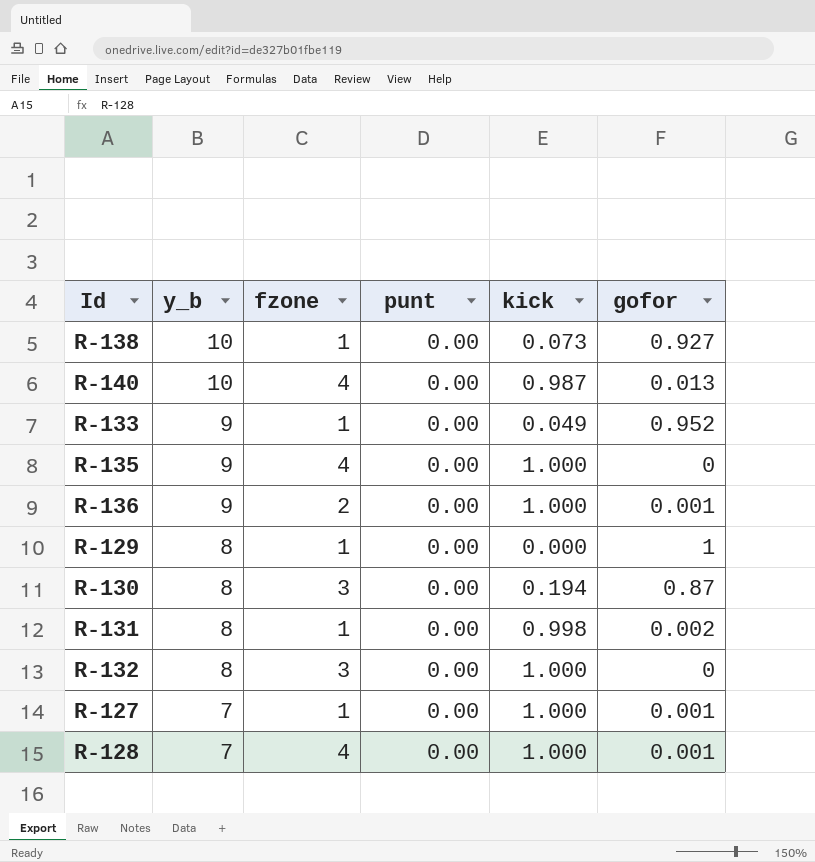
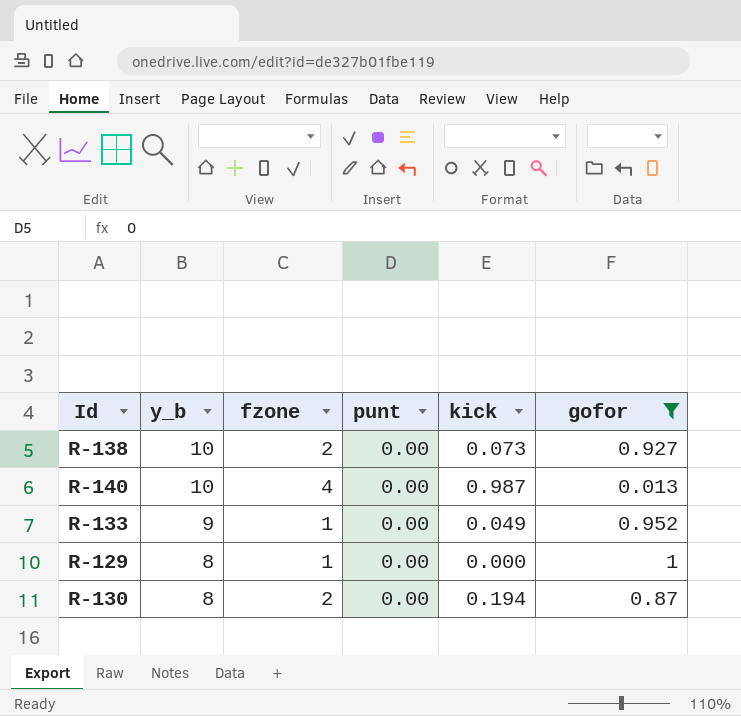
filter: none -> gofor >= 0.013
R-138 | fzone: 1 -> 2
R-130 | fzone: 3 -> 2

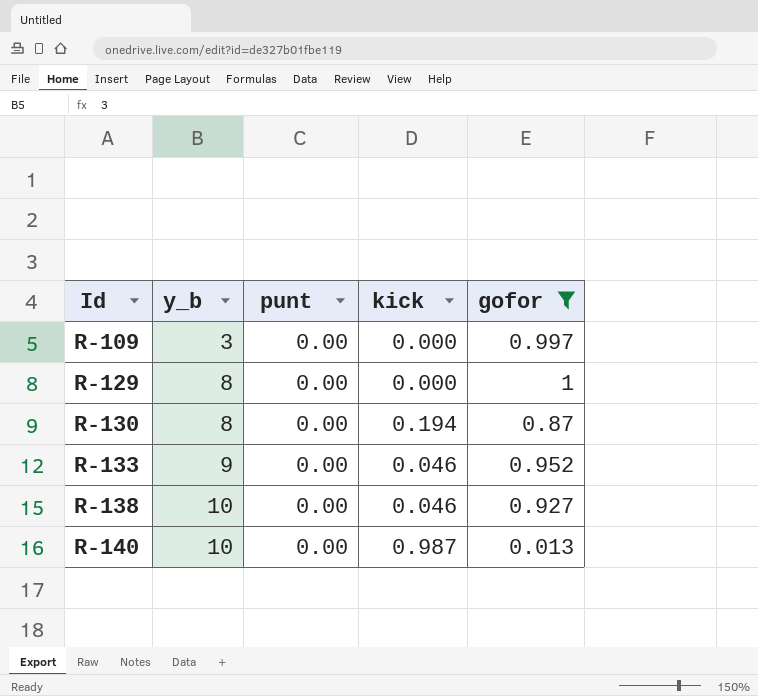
row order: y_b descending -> Id ascending
column fzone | position: 3 -> none
row R-109: none -> 3 | 0.00 | 0.000 | 0.997
R-133 | kick: 0.049 -> 0.046
R-138 | kick: 0.073 -> 0.046

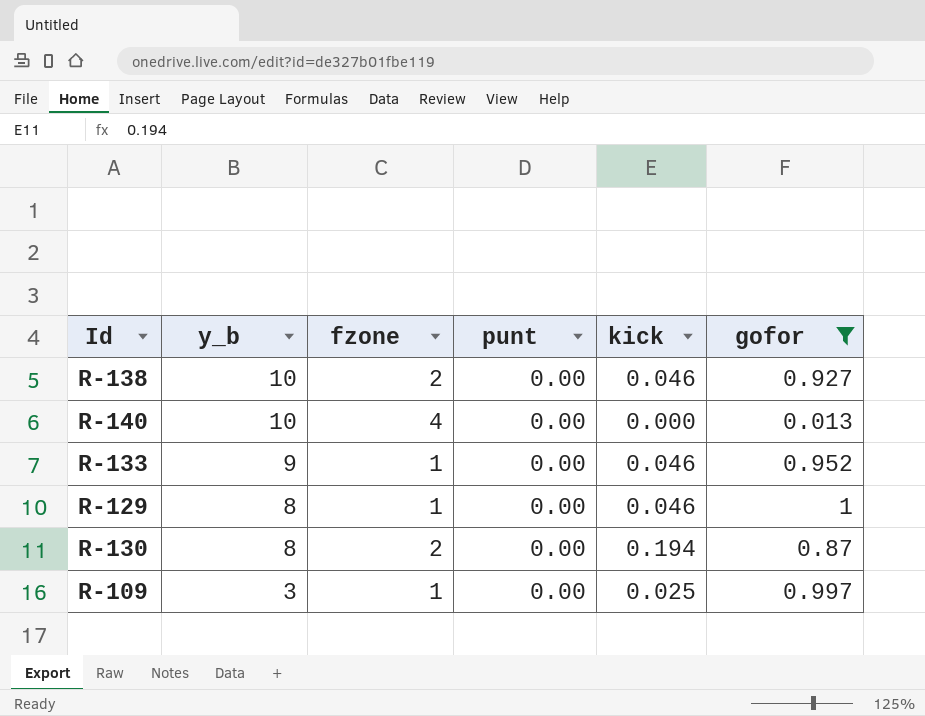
row order: Id ascending -> y_b descending
column fzone | position: none -> 3
R-140 | kick: 0.987 -> 0.000
R-129 | kick: 0.000 -> 0.046
R-109 | kick: 0.000 -> 0.025

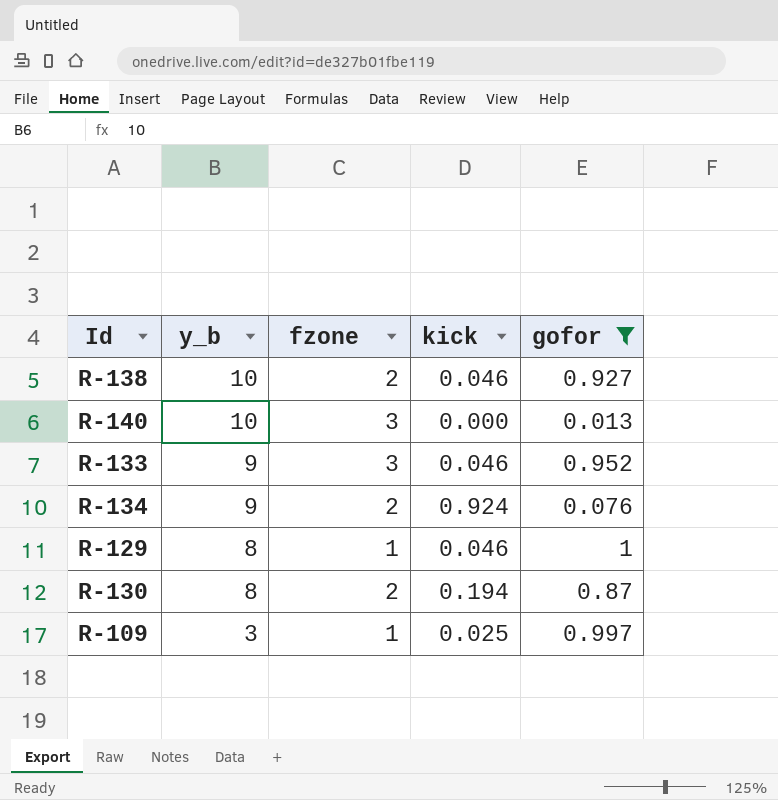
column punt | position: 4 -> none
R-140 | fzone: 4 -> 3
R-133 | fzone: 1 -> 3
row R-134: none -> 9 | 2 | 0.924 | 0.076

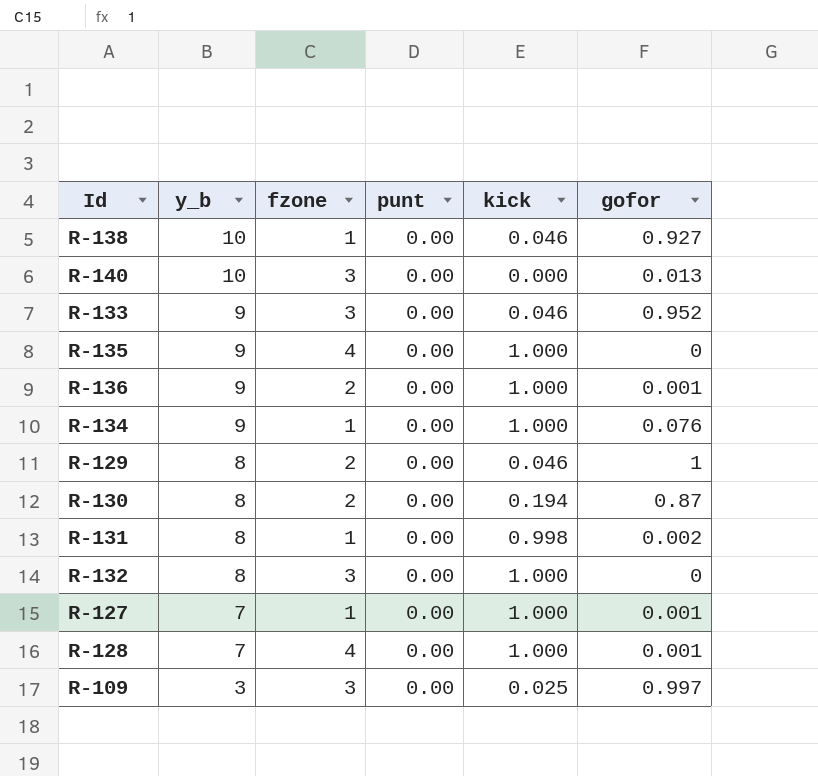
filter: gofor >= 0.013 -> none
column punt | position: none -> 4
R-138 | fzone: 2 -> 1
R-134 | fzone: 2 -> 1
R-134 | kick: 0.924 -> 1.000
R-129 | fzone: 1 -> 2
R-109 | fzone: 1 -> 3

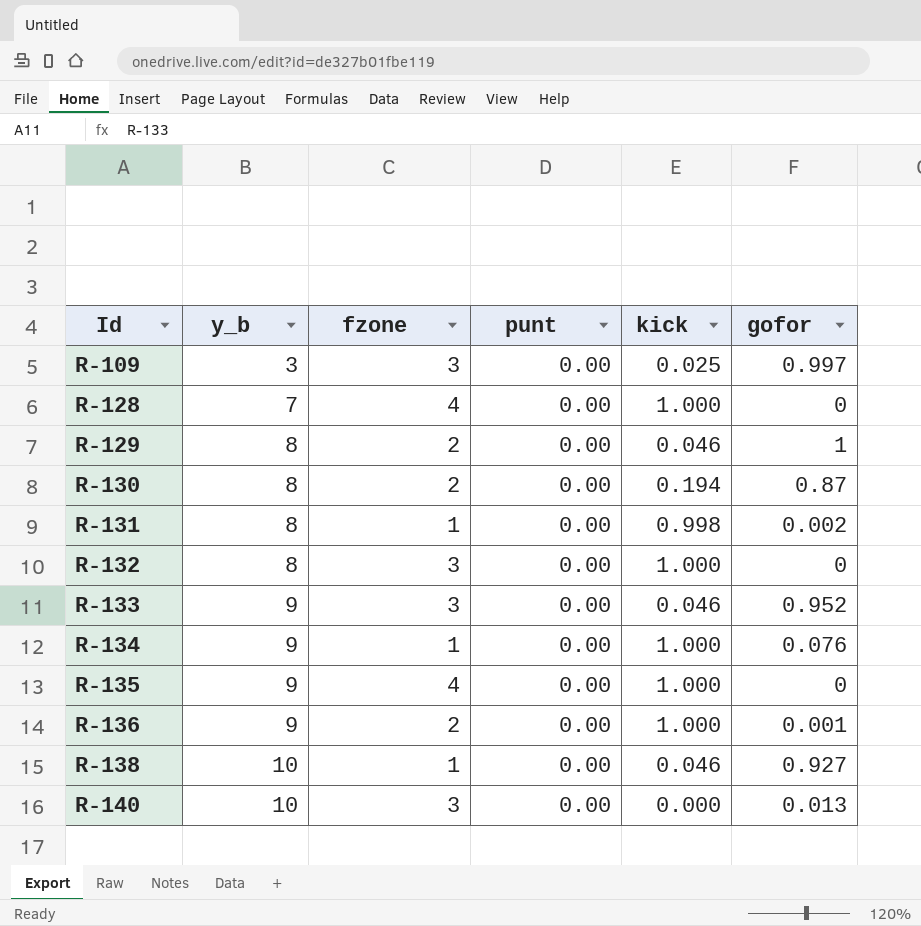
row order: y_b descending -> Id ascending
row R-127: 7 | 1 | 0.00 | 1.000 | 0.001 -> none
R-128 | gofor: 0.001 -> 0

